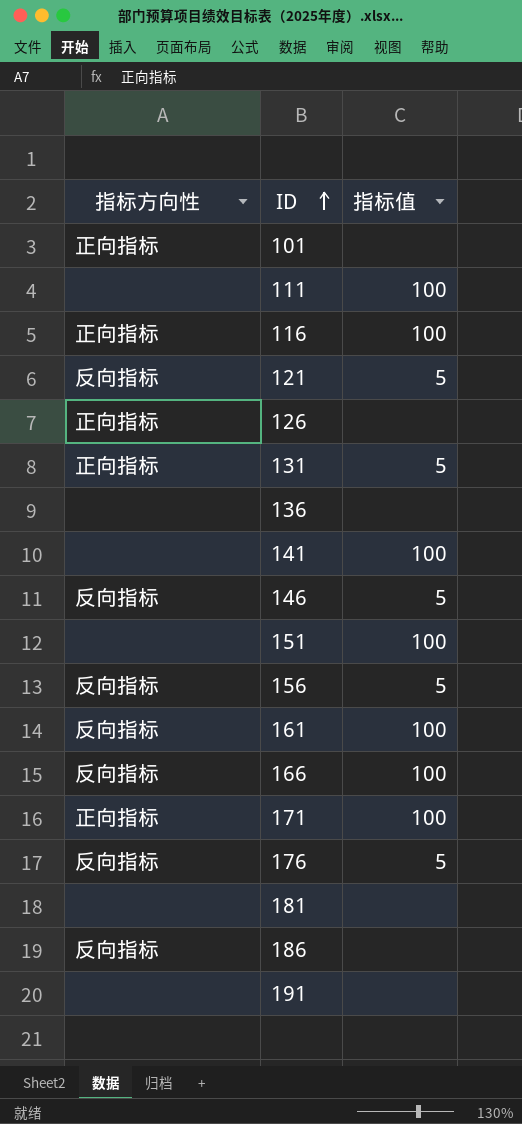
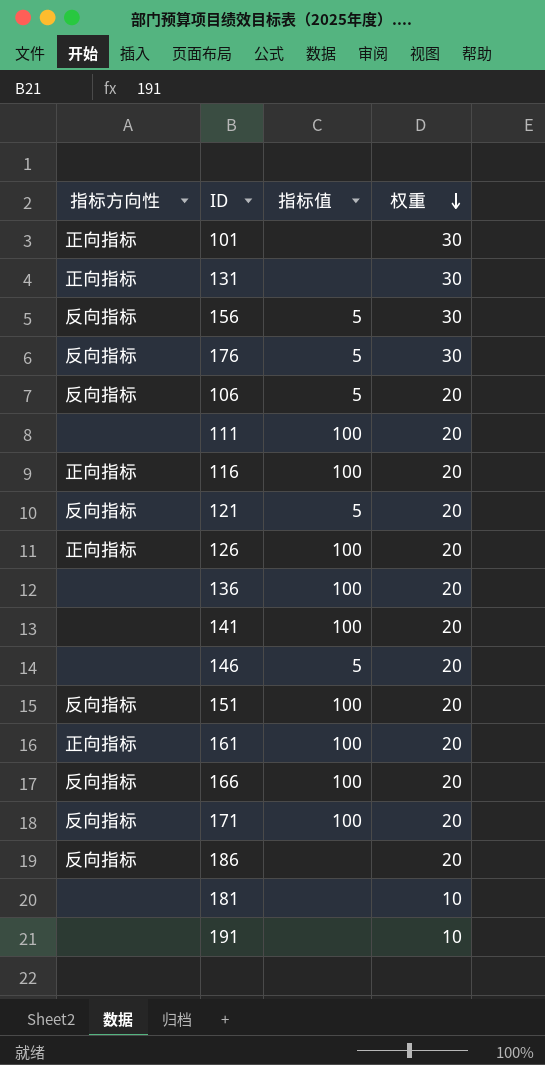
row order: ID ascending -> 权重 descending
column 权重 | position: none -> 4
131 | 指标值: 5 -> none
row 106: none -> 反向指标 | 5 | 20
126 | 指标值: none -> 100
136 | 指标值: none -> 100
146 | 指标方向性: 反向指标 -> none
151 | 指标方向性: none -> 反向指标
161 | 指标方向性: 反向指标 -> 正向指标
171 | 指标方向性: 正向指标 -> 反向指标

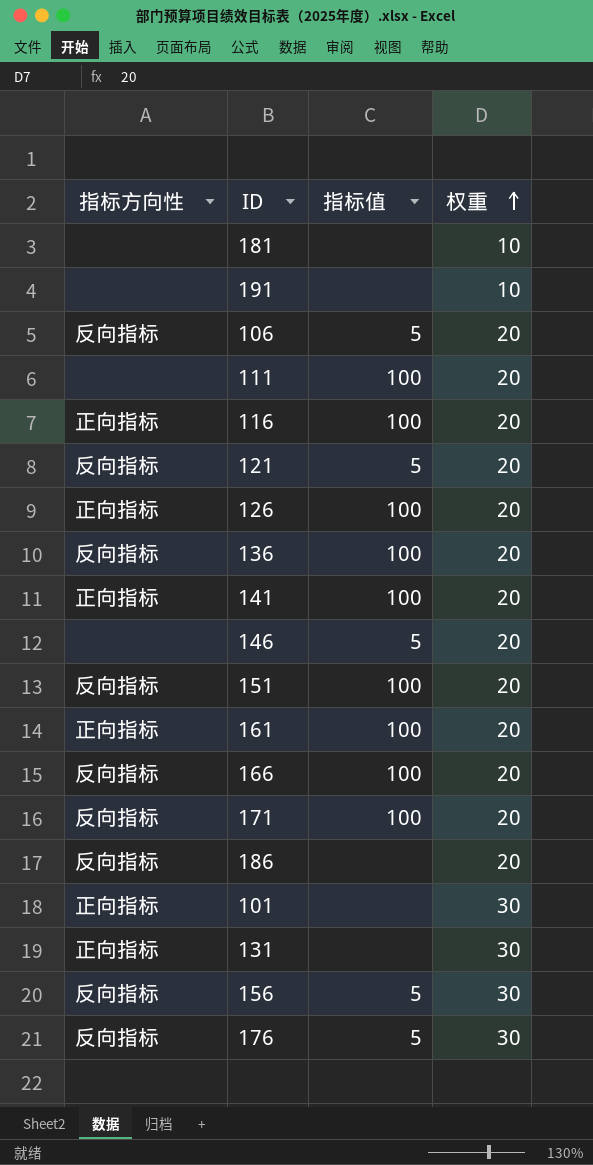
row order: 权重 descending -> 权重 ascending
136 | 指标方向性: none -> 反向指标
141 | 指标方向性: none -> 正向指标

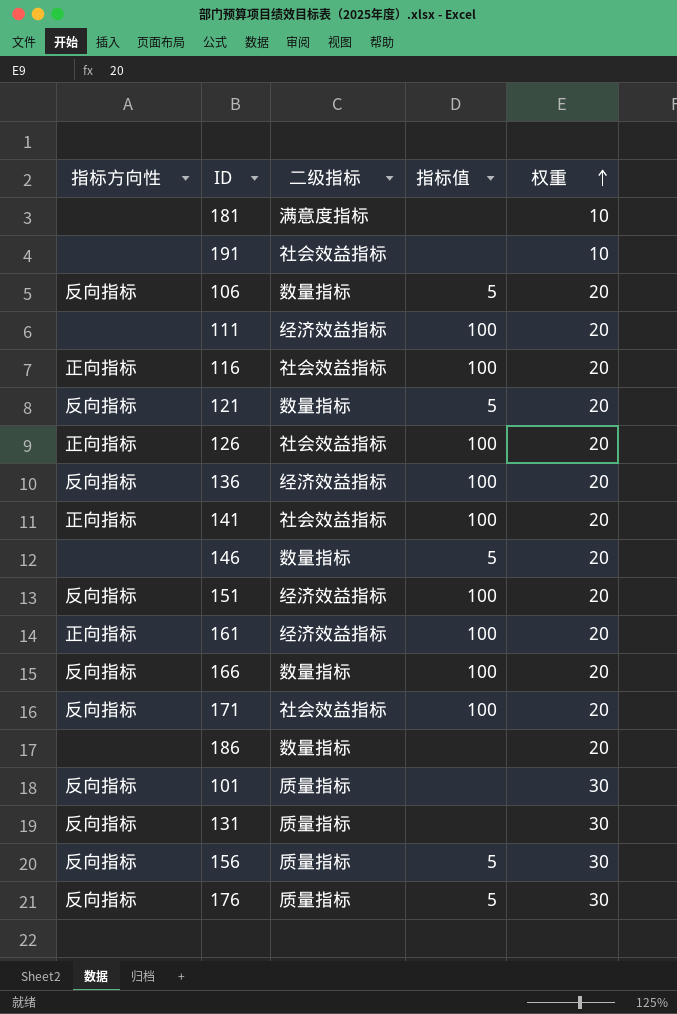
column 二级指标 | position: none -> 3
186 | 指标方向性: 反向指标 -> none
101 | 指标方向性: 正向指标 -> 反向指标
131 | 指标方向性: 正向指标 -> 反向指标

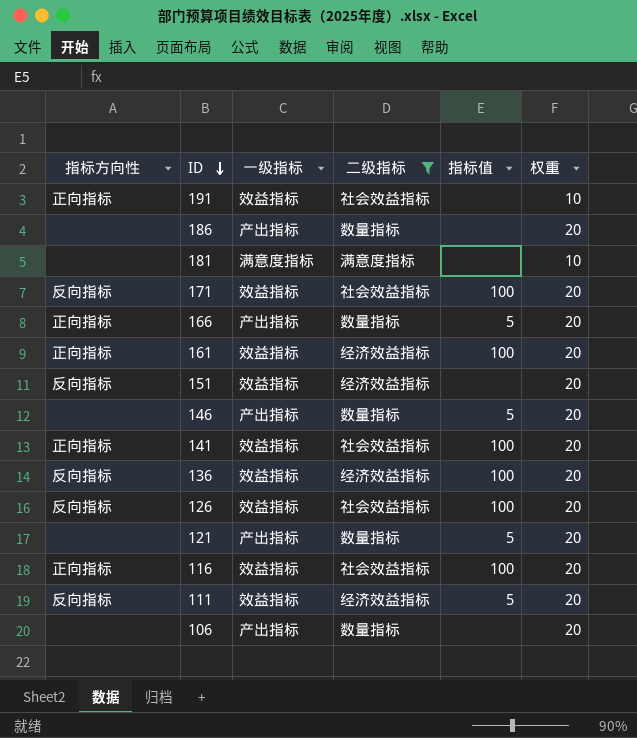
filter: none -> 二级指标 != 质量指标
row order: 权重 ascending -> ID descending
column 一级指标 | position: none -> 3
191 | 指标方向性: none -> 正向指标
166 | 指标方向性: 反向指标 -> 正向指标
166 | 指标值: 100 -> 5
151 | 指标值: 100 -> none
126 | 指标方向性: 正向指标 -> 反向指标
121 | 指标方向性: 反向指标 -> none
111 | 指标方向性: none -> 反向指标
111 | 指标值: 100 -> 5
106 | 指标方向性: 反向指标 -> none
106 | 指标值: 5 -> none

